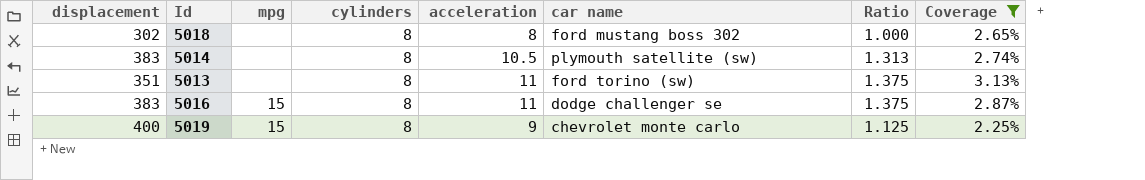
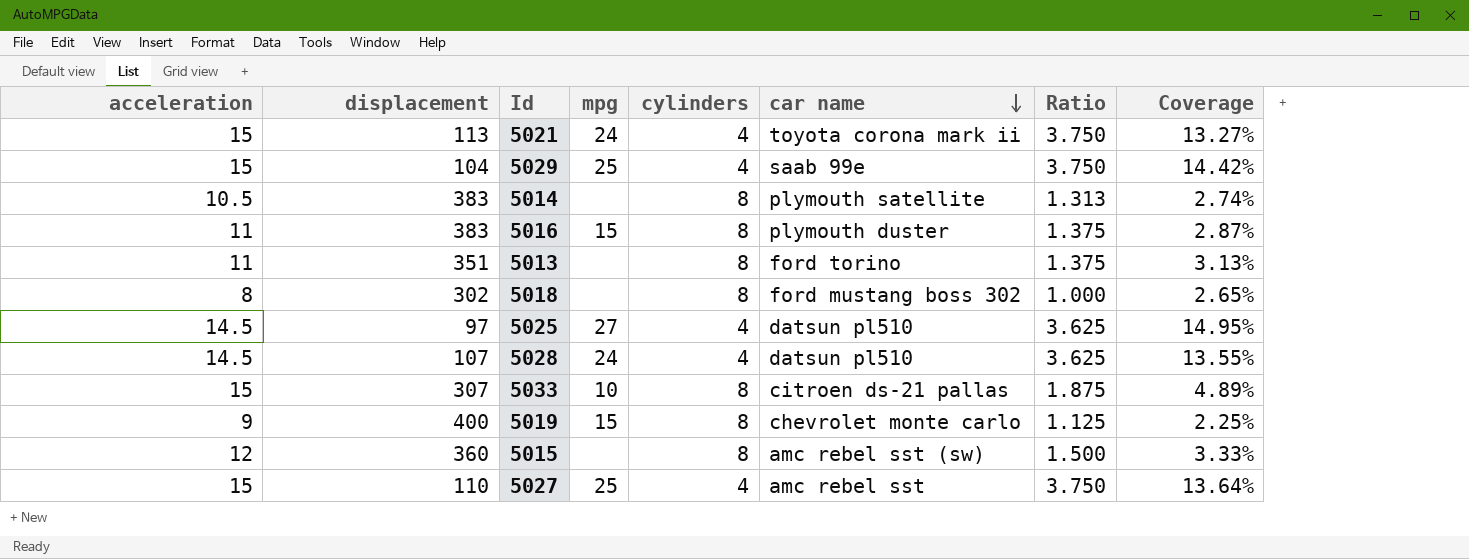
filter: Coverage <= 3.13% -> none
row order: none -> car name descending
column acceleration | position: 5 -> 1
5014 | car name: plymouth satellite (sw) -> plymouth satellite
5016 | car name: dodge challenger se -> plymouth duster
5013 | car name: ford torino (sw) -> ford torino

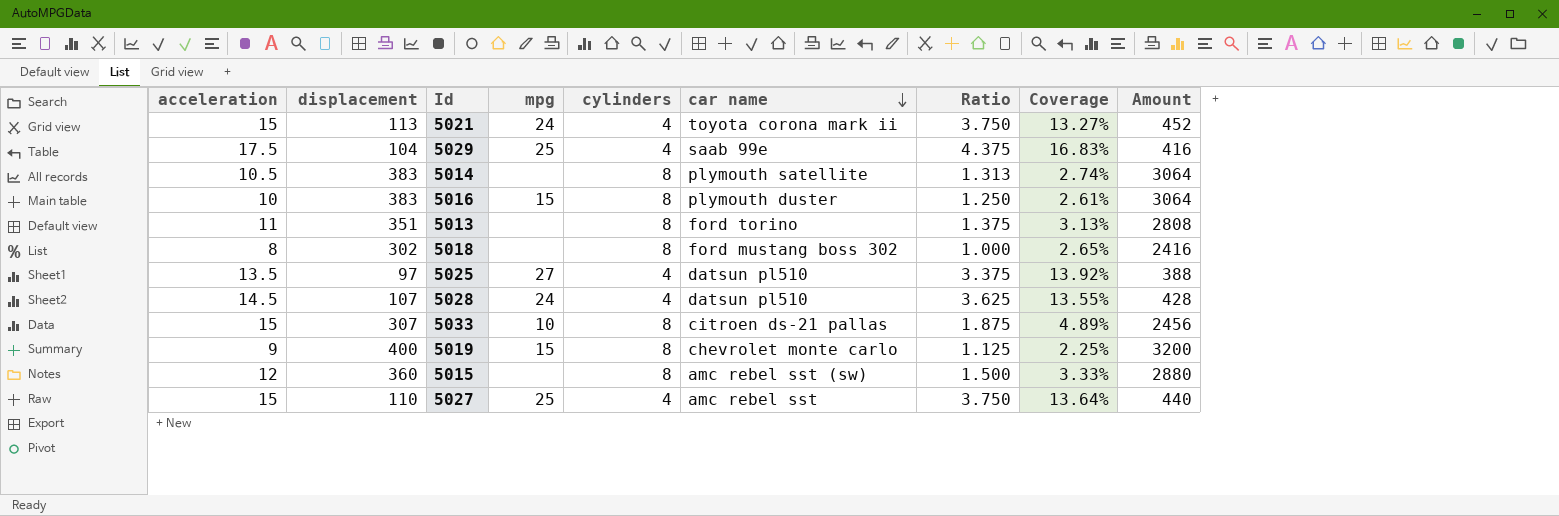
column Amount | formula: none -> [displacement] * [cylinders]
5029 | acceleration: 15 -> 17.5
5029 | Ratio: 3.750 -> 4.375
5029 | Coverage: 14.42% -> 16.83%
5016 | acceleration: 11 -> 10
5016 | Ratio: 1.375 -> 1.250
5016 | Coverage: 2.87% -> 2.61%
5025 | acceleration: 14.5 -> 13.5
5025 | Ratio: 3.625 -> 3.375
5025 | Coverage: 14.95% -> 13.92%

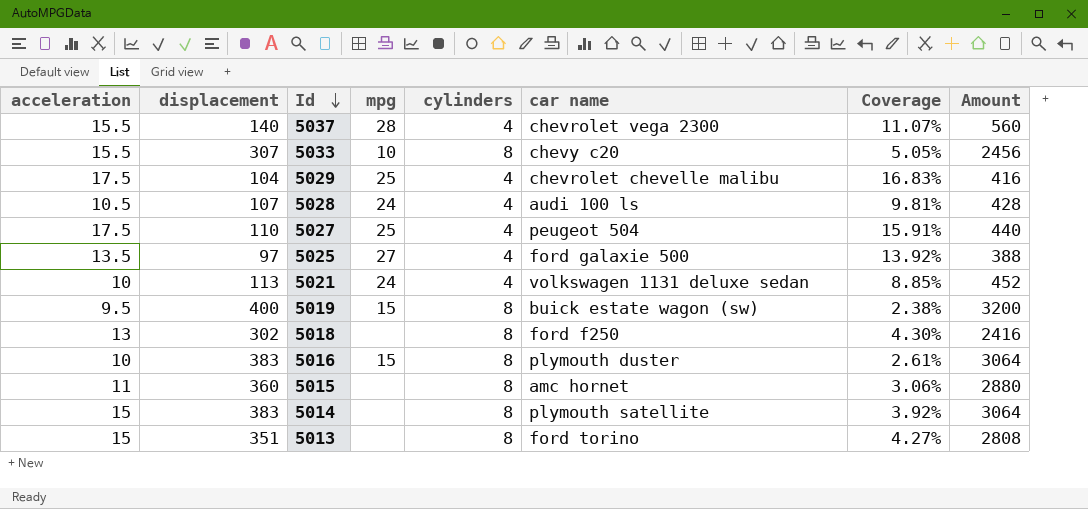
row order: car name descending -> Id descending
column Ratio | formula: [acceleration] / [cylinders] -> none
row 5037: none -> 15.5 | 140 | 28 | 4 | chevrolet vega 2300 | 11.07% | 560
5033 | acceleration: 15 -> 15.5
5033 | car name: citroen ds-21 pallas -> chevy c20
5033 | Coverage: 4.89% -> 5.05%
5029 | car name: saab 99e -> chevrolet chevelle malibu
5028 | acceleration: 14.5 -> 10.5
5028 | car name: datsun pl510 -> audi 100 ls
5028 | Coverage: 13.55% -> 9.81%
5027 | acceleration: 15 -> 17.5
5027 | car name: amc rebel sst -> peugeot 504
5027 | Coverage: 13.64% -> 15.91%
5025 | car name: datsun pl510 -> ford galaxie 500
5021 | acceleration: 15 -> 10
5021 | car name: toyota corona mark ii -> volkswagen 1131 deluxe sedan
5021 | Coverage: 13.27% -> 8.85%
5019 | acceleration: 9 -> 9.5
5019 | car name: chevrolet monte carlo -> buick estate wagon (sw)
5019 | Coverage: 2.25% -> 2.38%
5018 | acceleration: 8 -> 13
5018 | car name: ford mustang boss 302 -> ford f250
5018 | Coverage: 2.65% -> 4.30%
5015 | acceleration: 12 -> 11
5015 | car name: amc rebel sst (sw) -> amc hornet
5015 | Coverage: 3.33% -> 3.06%
5014 | acceleration: 10.5 -> 15
5014 | Coverage: 2.74% -> 3.92%
5013 | acceleration: 11 -> 15
5013 | Coverage: 3.13% -> 4.27%

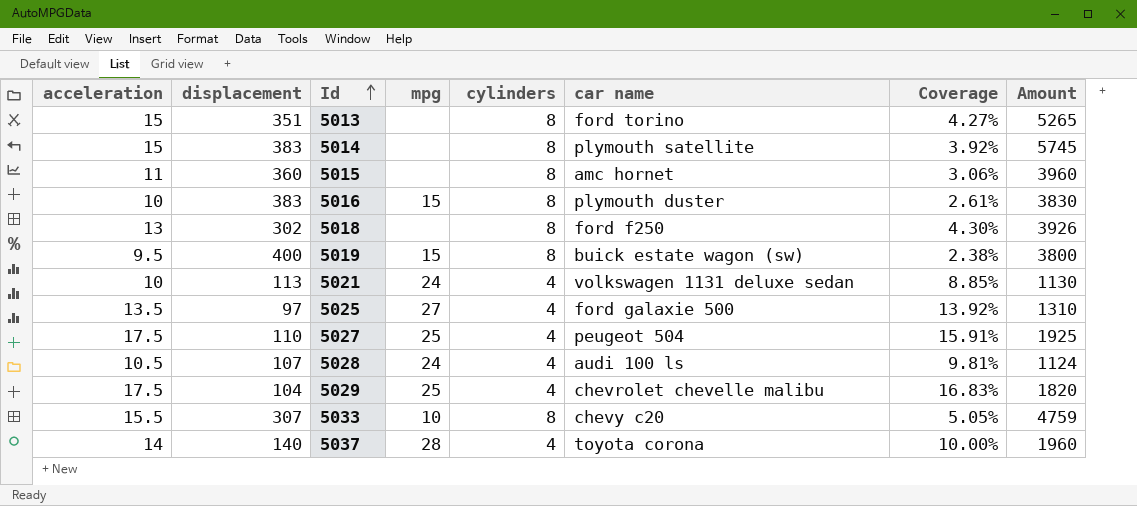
row order: Id descending -> Id ascending
column Amount | formula: [displacement] * [cylinders] -> [acceleration] * [displacement]
5037 | acceleration: 15.5 -> 14
5037 | car name: chevrolet vega 2300 -> toyota corona
5037 | Coverage: 11.07% -> 10.00%

